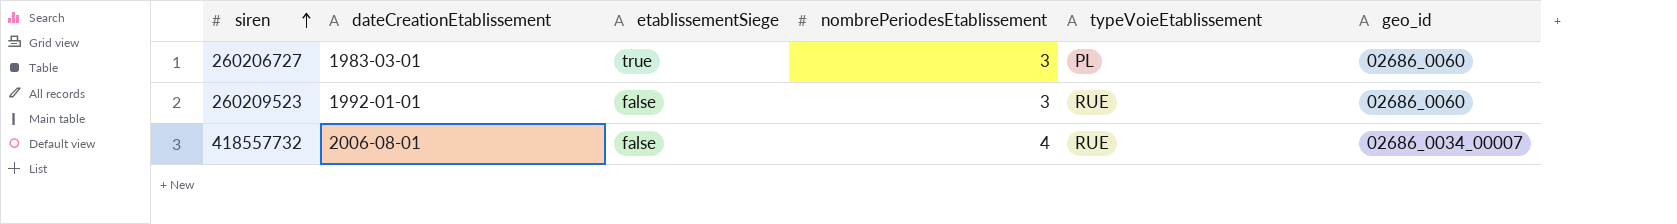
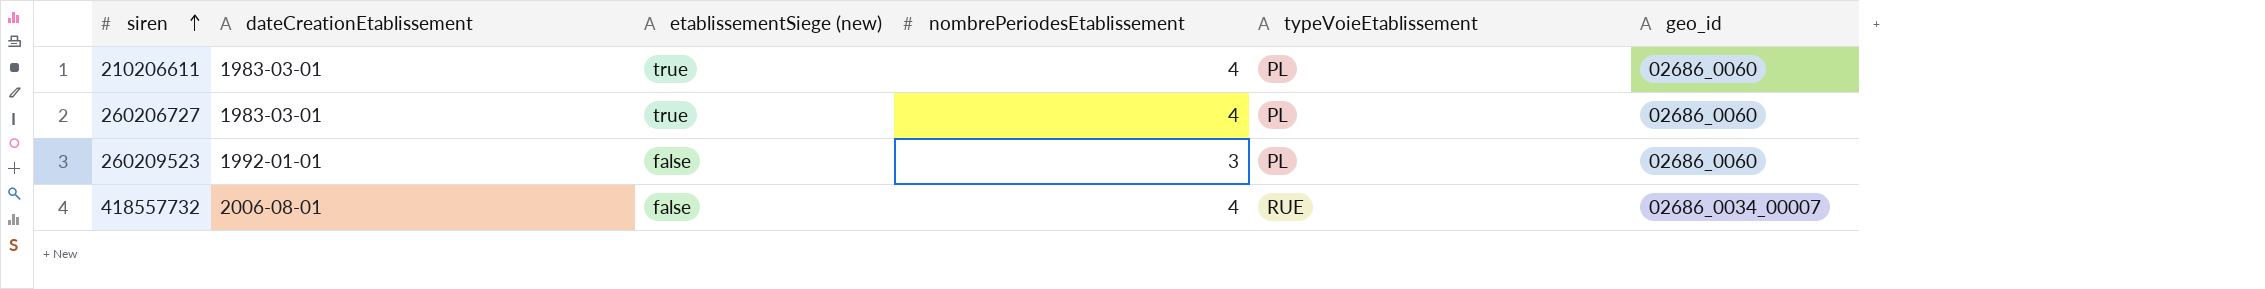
column name: etablissementSiege -> etablissementSiege (new)
row 210206611: none -> 1983-03-01 | true | 4 | PL | 02686_0060
260206727 | nombrePeriodesEtablissement: 3 -> 4
260209523 | typeVoieEtablissement: RUE -> PL

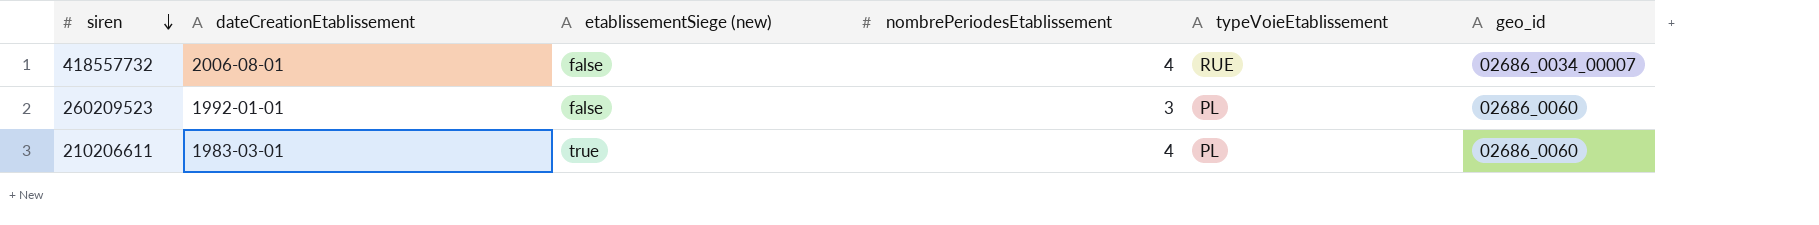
row order: siren ascending -> siren descending
row 260206727: 1983-03-01 | true | 4 | PL | 02686_0060 -> none

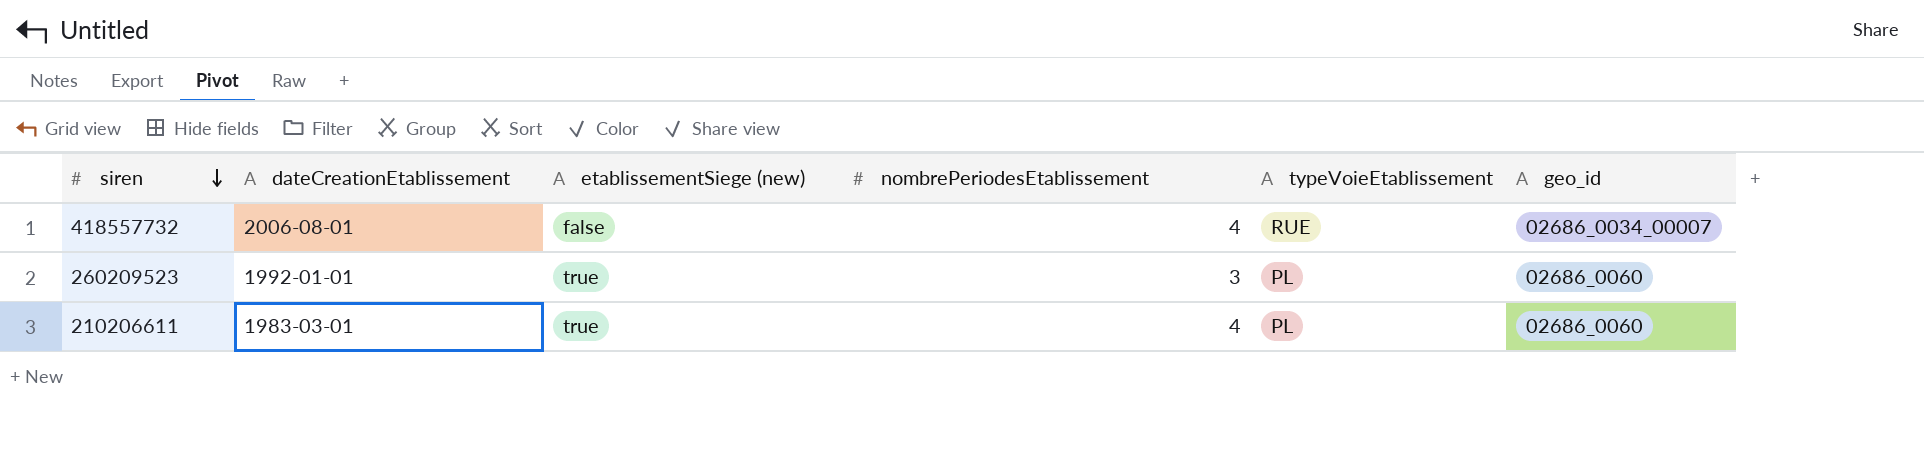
260209523 | etablissementSiege (new): false -> true

